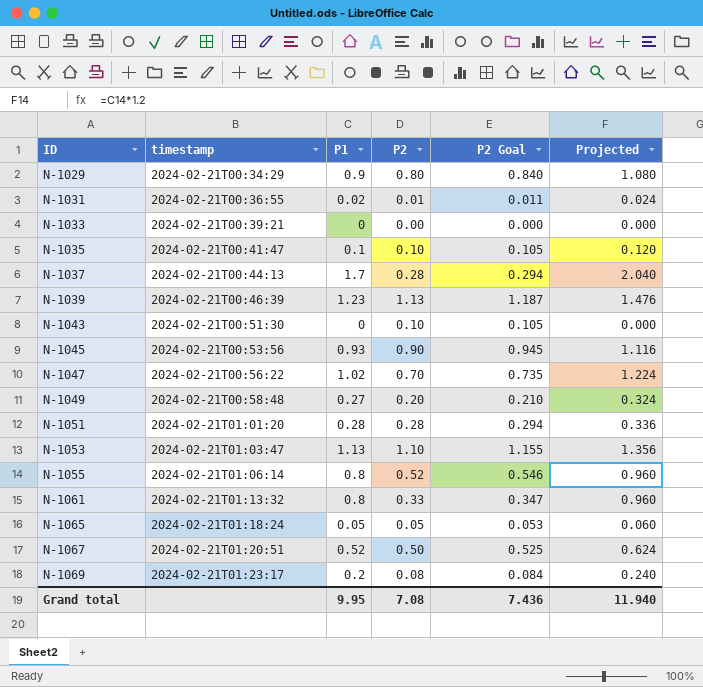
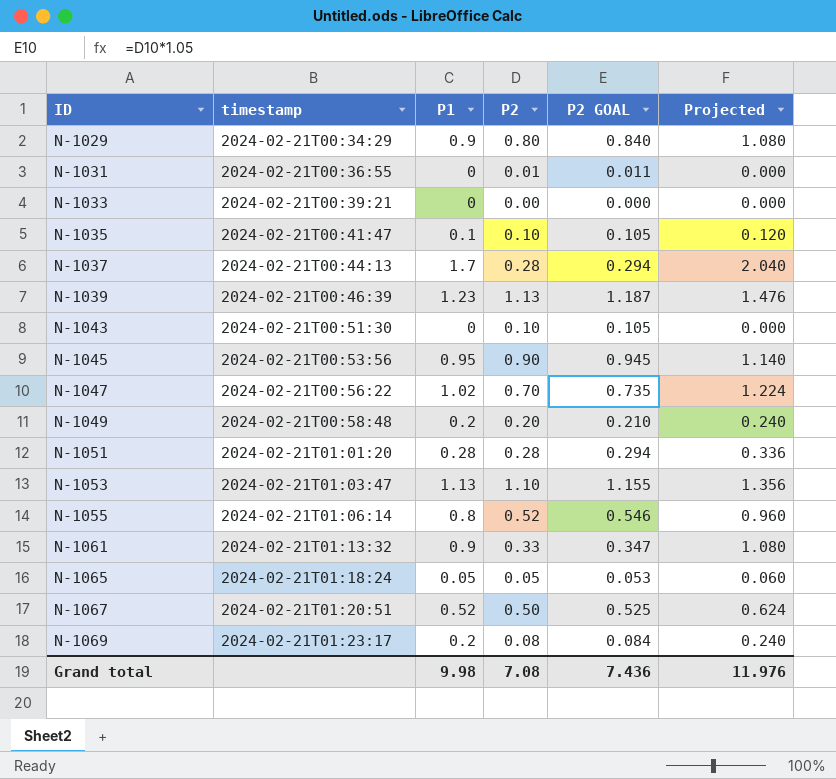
column name: P2 Goal -> P2 GOAL
N-1031 | P1: 0.02 -> 0
N-1031 | Projected: 0.024 -> 0.000
N-1045 | P1: 0.93 -> 0.95
N-1045 | Projected: 1.116 -> 1.140
N-1049 | P1: 0.27 -> 0.2
N-1049 | Projected: 0.324 -> 0.240
N-1061 | P1: 0.8 -> 0.9
N-1061 | Projected: 0.960 -> 1.080
Grand total | P1: 9.95 -> 9.98
Grand total | Projected: 11.940 -> 11.976

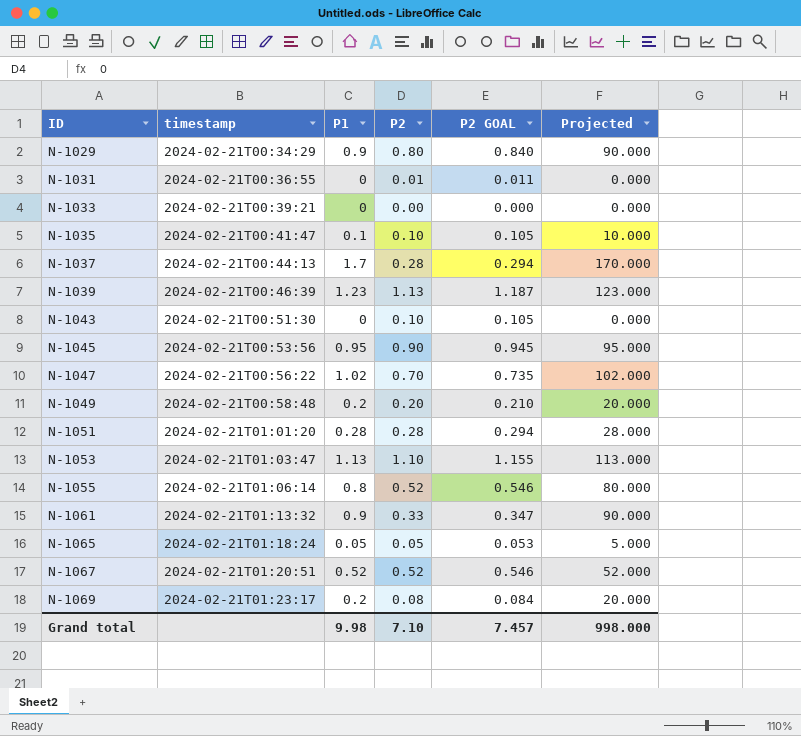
column Projected | formula: [P1] * 1.2 -> [P1] * 100
N-1067 | P2: 0.50 -> 0.52
N-1067 | P2 GOAL: 0.525 -> 0.546
Grand total | P2: 7.08 -> 7.10
Grand total | P2 GOAL: 7.436 -> 7.457
Grand total | Projected: 11.976 -> 998.000

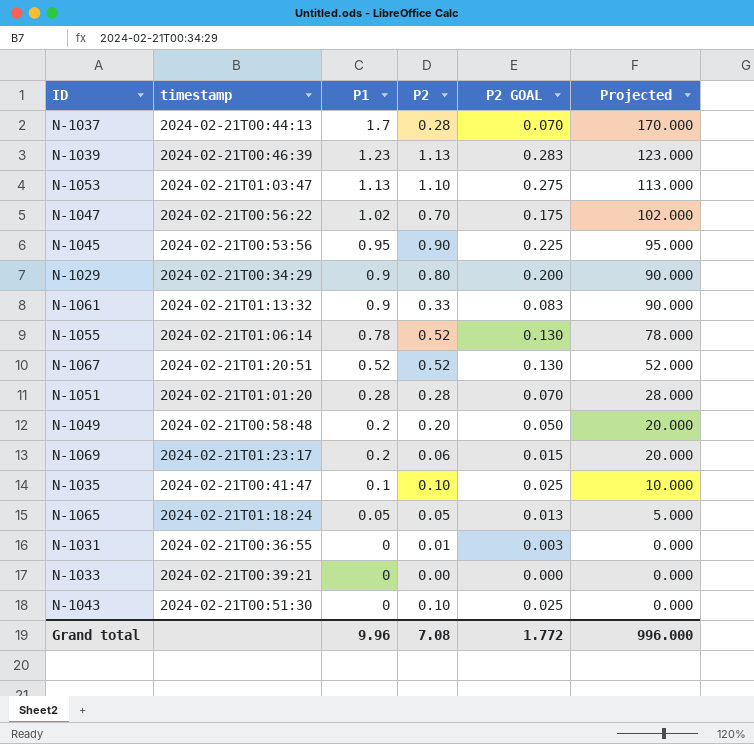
row order: ID ascending -> P1 descending
column P2 GOAL | formula: [P2] * 1.05 -> [P2] * 0.25
N-1055 | P1: 0.8 -> 0.78
N-1055 | Projected: 80.000 -> 78.000
N-1069 | P2: 0.08 -> 0.06
Grand total | P1: 9.98 -> 9.96
Grand total | P2: 7.10 -> 7.08
Grand total | P2 GOAL: 7.457 -> 1.772
Grand total | Projected: 998.000 -> 996.000

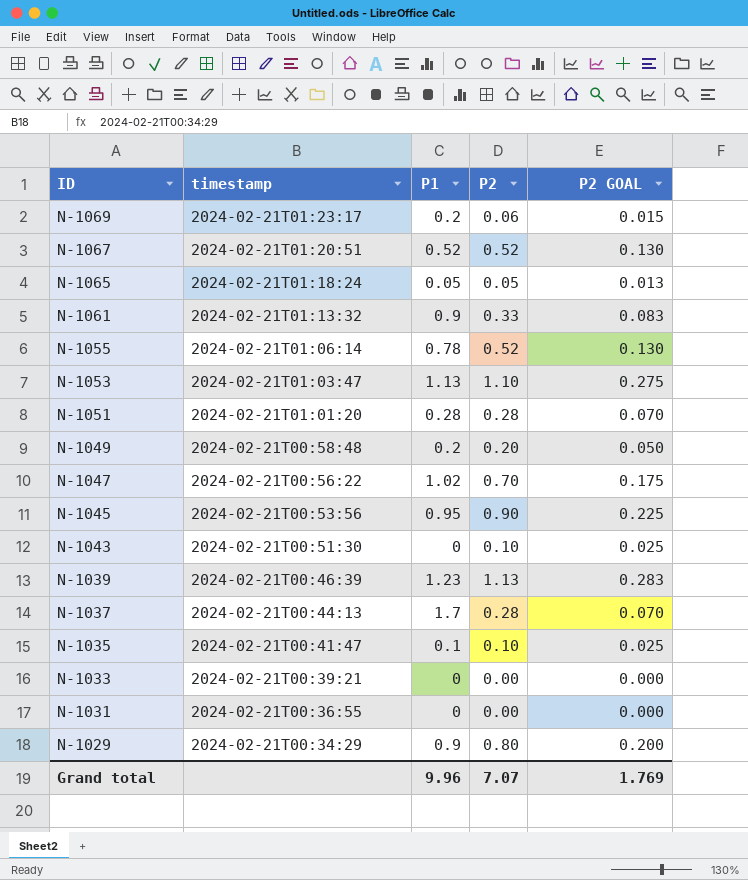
row order: P1 descending -> ID descending
column Projected | formula: [P1] * 100 -> none
N-1031 | P2: 0.01 -> 0.00
N-1031 | P2 GOAL: 0.003 -> 0.000
Grand total | P2: 7.08 -> 7.07
Grand total | P2 GOAL: 1.772 -> 1.769

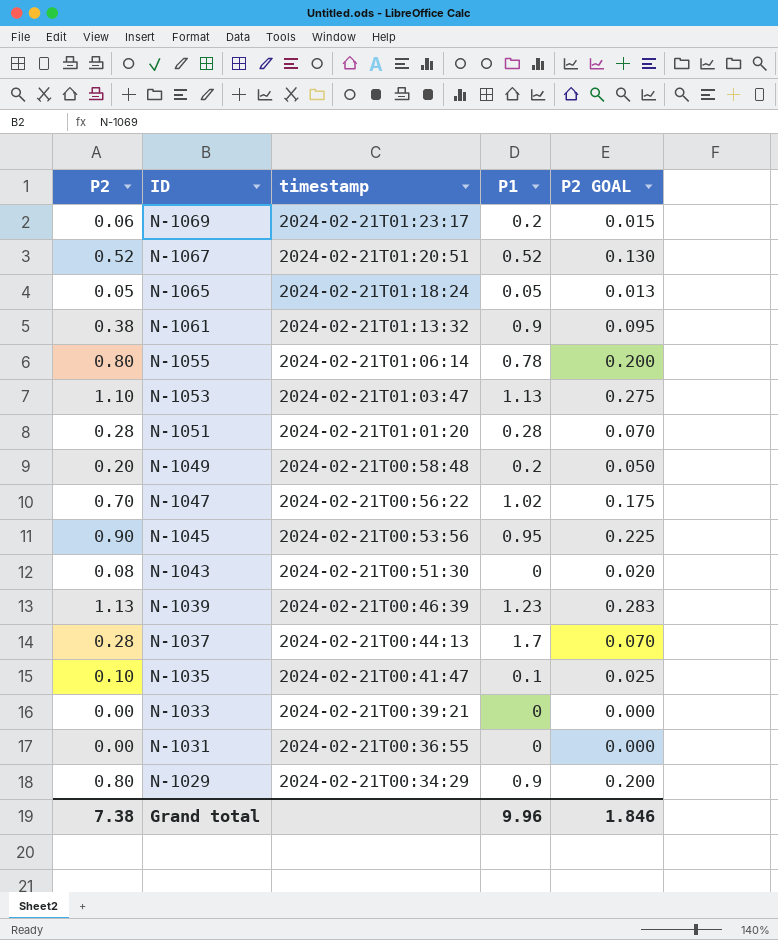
column P2 | position: 4 -> 1
N-1061 | P2: 0.33 -> 0.38
N-1061 | P2 GOAL: 0.083 -> 0.095
N-1055 | P2: 0.52 -> 0.80
N-1055 | P2 GOAL: 0.130 -> 0.200
N-1043 | P2: 0.10 -> 0.08
N-1043 | P2 GOAL: 0.025 -> 0.020
Grand total | P2: 7.07 -> 7.38
Grand total | P2 GOAL: 1.769 -> 1.846

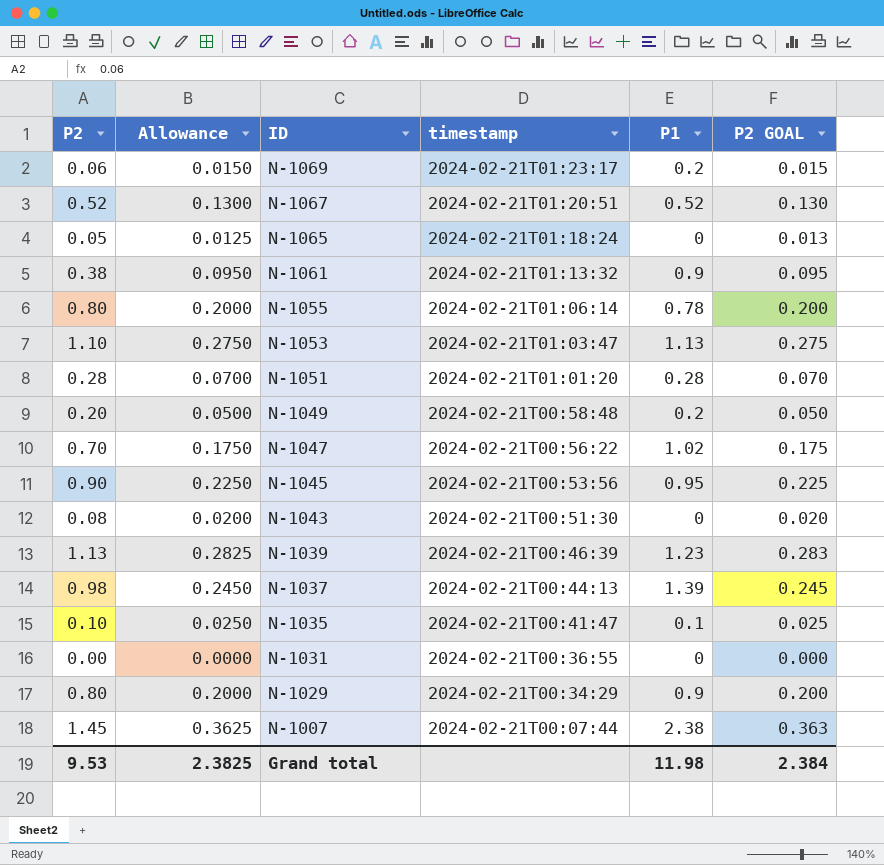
column Allowance | formula: none -> [P2] * 0.25
row N-1033: 0.00 | 2024-02-21T00:39:21 | 0 | 0.000 -> none
N-1065 | P1: 0.05 -> 0
N-1037 | P2: 0.28 -> 0.98
N-1037 | P1: 1.7 -> 1.39
N-1037 | P2 GOAL: 0.070 -> 0.245
row N-1007: none -> 1.45 | 0.3625 | 2024-02-21T00:07:44 | 2.38 | 0.363
Grand total | P2: 7.38 -> 9.53
Grand total | P1: 9.96 -> 11.98
Grand total | P2 GOAL: 1.846 -> 2.384

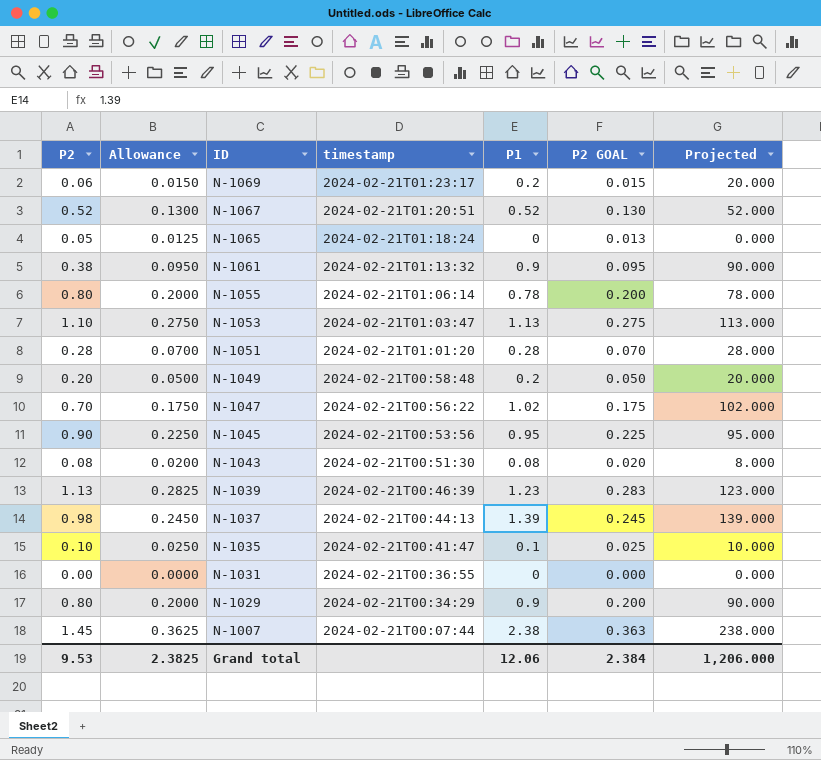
column Projected | formula: none -> [P1] * 100
N-1043 | P1: 0 -> 0.08
Grand total | P1: 11.98 -> 12.06

